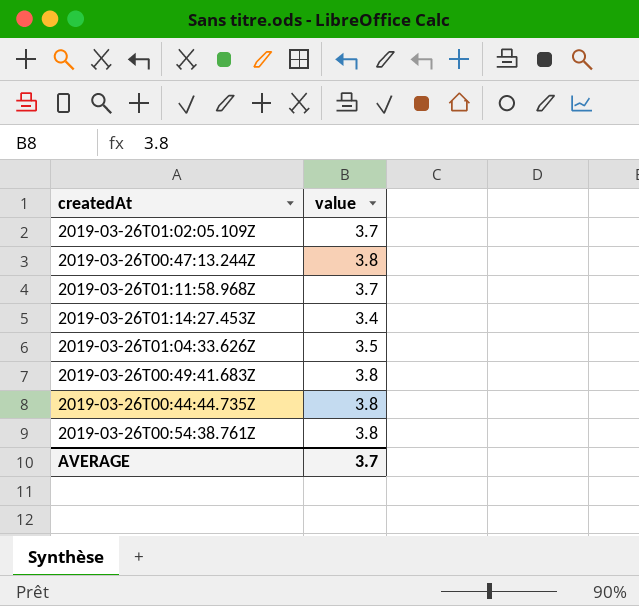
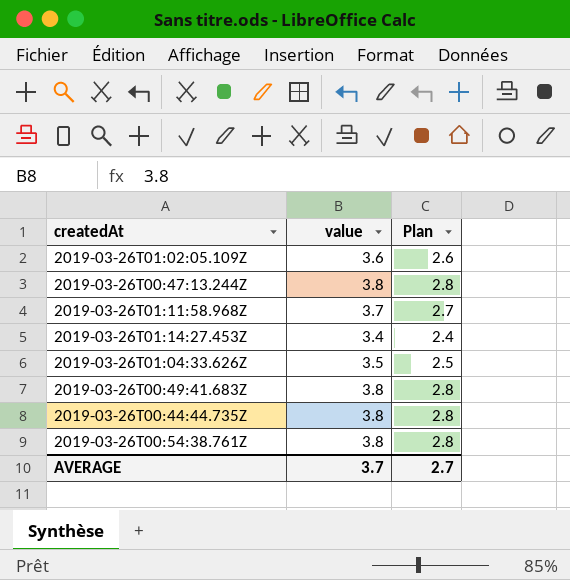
column Plan | formula: none -> [value] - 1
2019-03-26T01:02:05.109Z | value: 3.7 -> 3.6

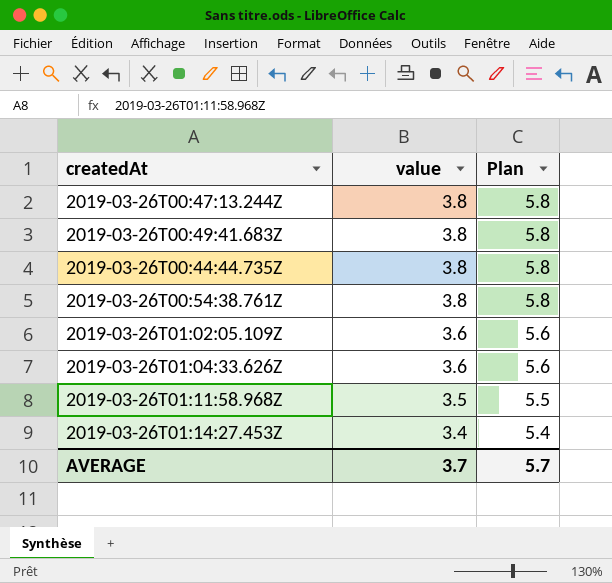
row order: none -> value descending
column Plan | formula: [value] - 1 -> [value] + 2
2019-03-26T01:04:33.626Z | value: 3.5 -> 3.6
2019-03-26T01:11:58.968Z | value: 3.7 -> 3.5
AVERAGE | Plan: 2.7 -> 5.7

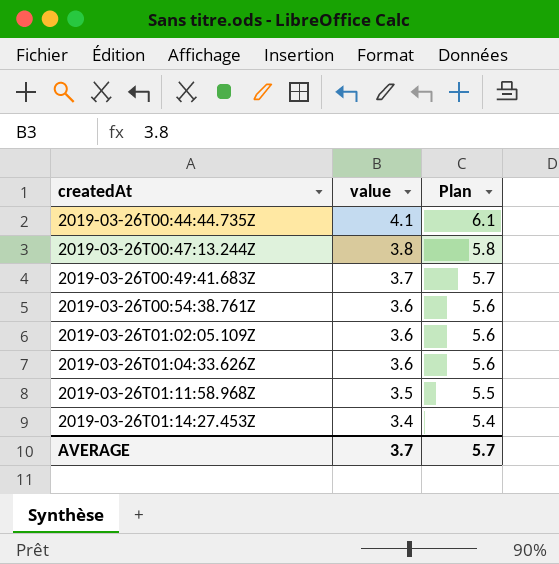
row order: value descending -> createdAt ascending
2019-03-26T00:44:44.735Z | value: 3.8 -> 4.1
2019-03-26T00:44:44.735Z | Plan: 5.8 -> 6.1
2019-03-26T00:49:41.683Z | value: 3.8 -> 3.7
2019-03-26T00:49:41.683Z | Plan: 5.8 -> 5.7
2019-03-26T00:54:38.761Z | value: 3.8 -> 3.6
2019-03-26T00:54:38.761Z | Plan: 5.8 -> 5.6

